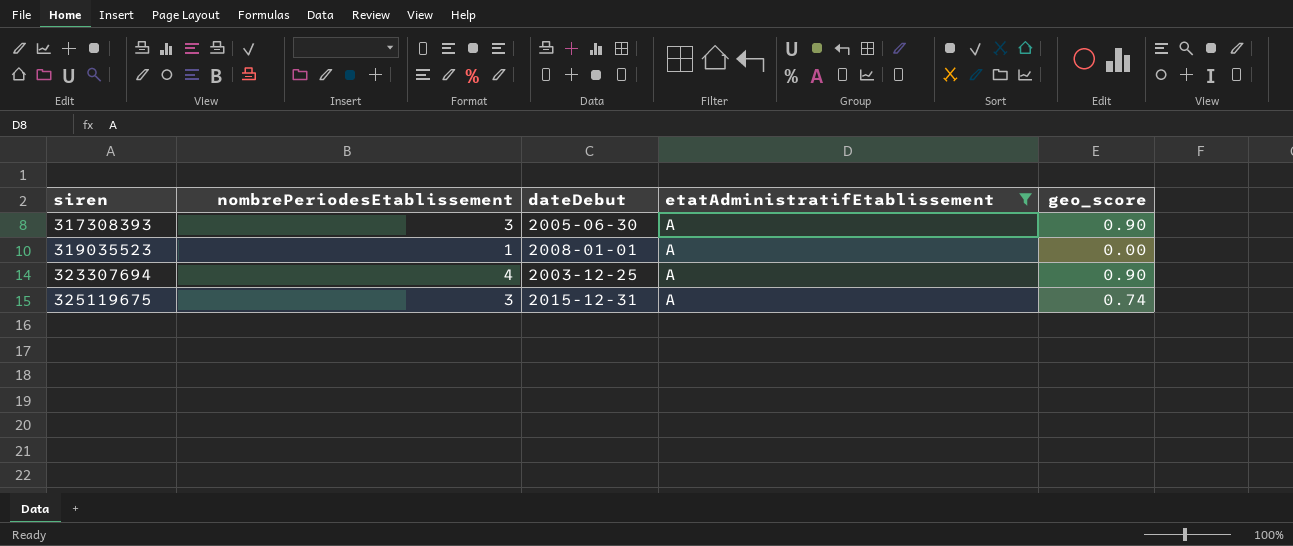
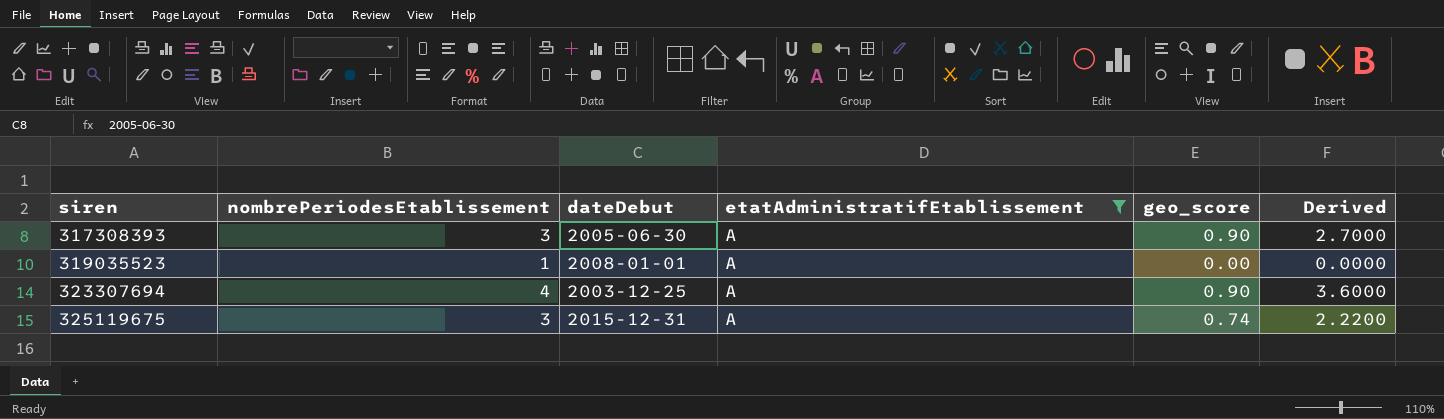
column Derived | formula: none -> [nombrePeriodesEtablissement] * [geo_score]

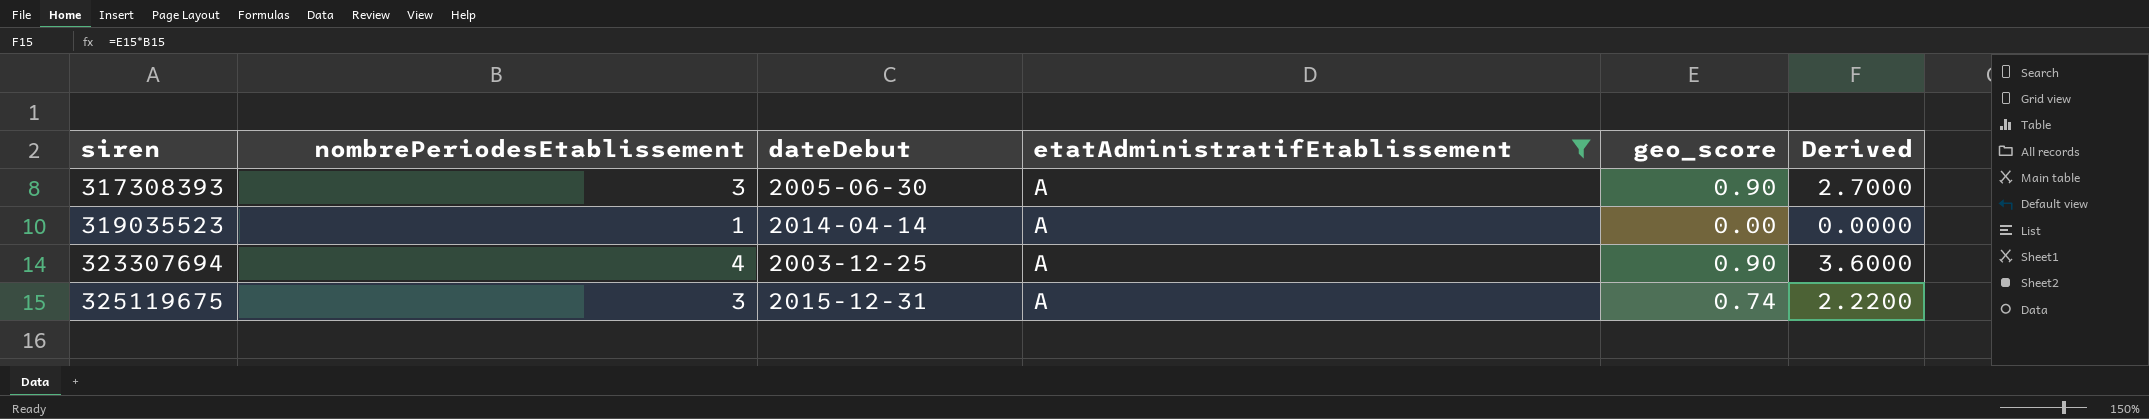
319035523 | dateDebut: 2008-01-01 -> 2014-04-14

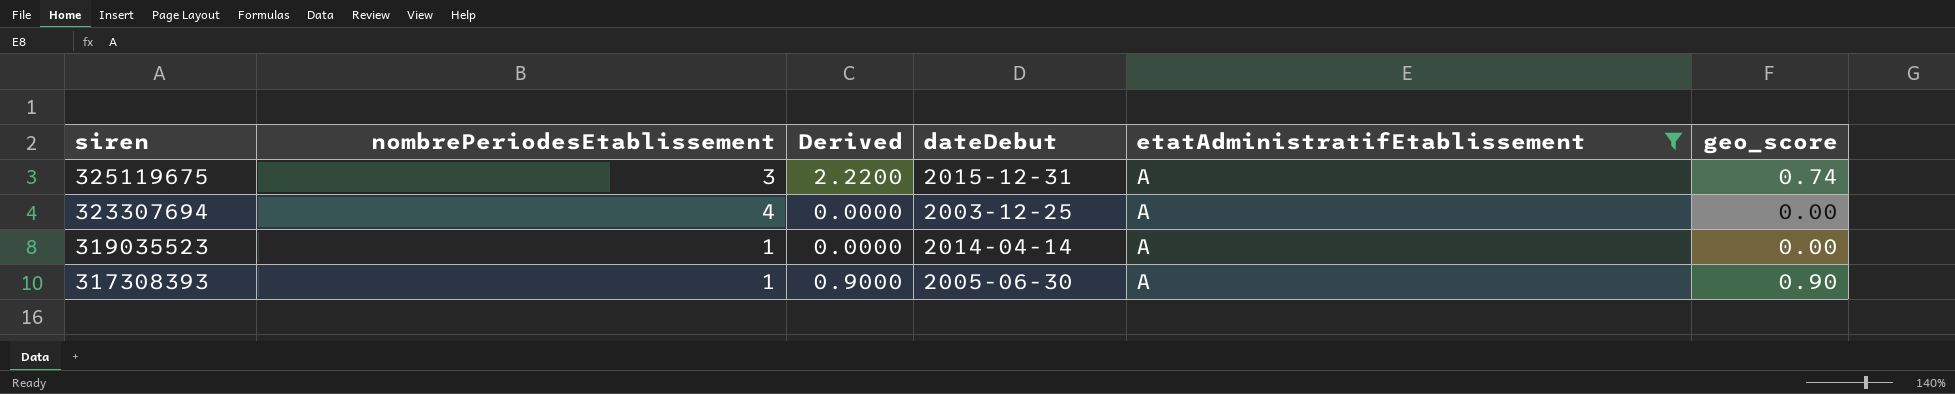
row order: siren ascending -> siren descending
column Derived | position: 6 -> 3
323307694 | Derived: 3.6000 -> 0.0000
323307694 | geo_score: 0.90 -> 0.00
317308393 | nombrePeriodesEtablissement: 3 -> 1
317308393 | Derived: 2.7000 -> 0.9000

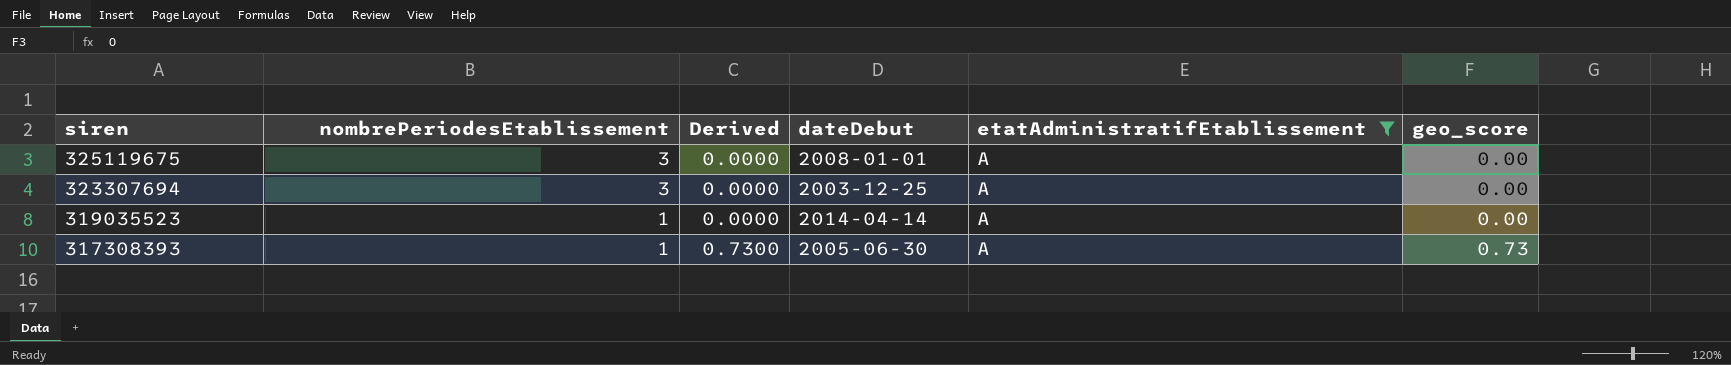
325119675 | Derived: 2.2200 -> 0.0000
325119675 | dateDebut: 2015-12-31 -> 2008-01-01
325119675 | geo_score: 0.74 -> 0.00
323307694 | nombrePeriodesEtablissement: 4 -> 3
317308393 | Derived: 0.9000 -> 0.7300
317308393 | geo_score: 0.90 -> 0.73

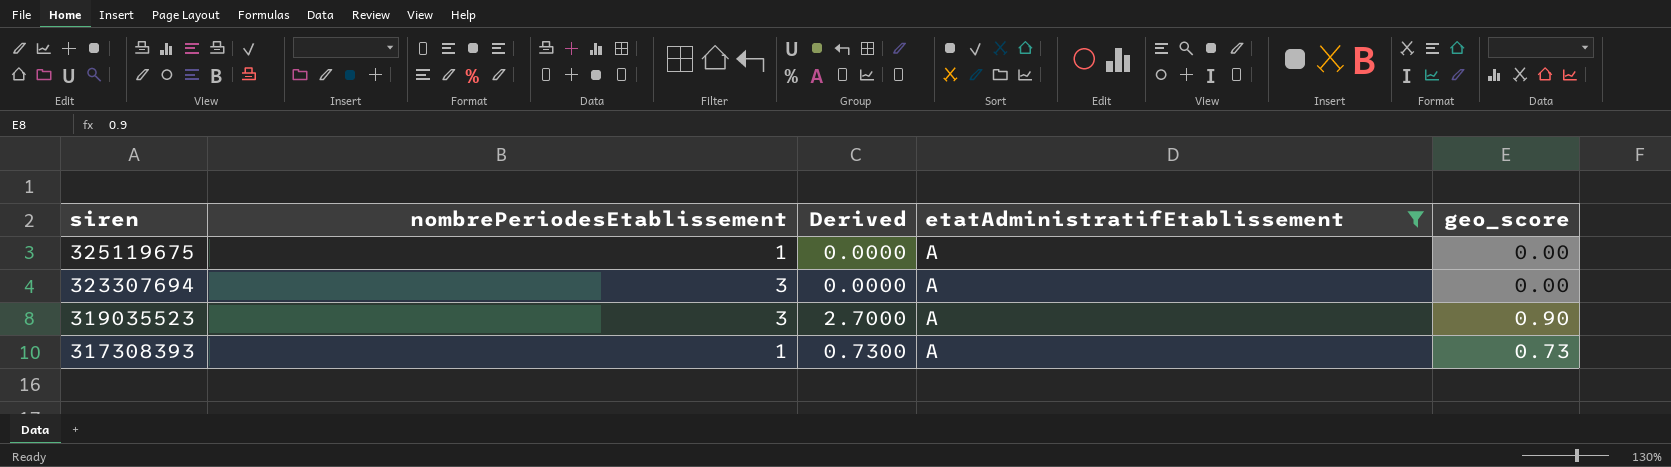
column dateDebut | position: 4 -> none
325119675 | nombrePeriodesEtablissement: 3 -> 1
319035523 | nombrePeriodesEtablissement: 1 -> 3
319035523 | Derived: 0.0000 -> 2.7000
319035523 | geo_score: 0.00 -> 0.90

